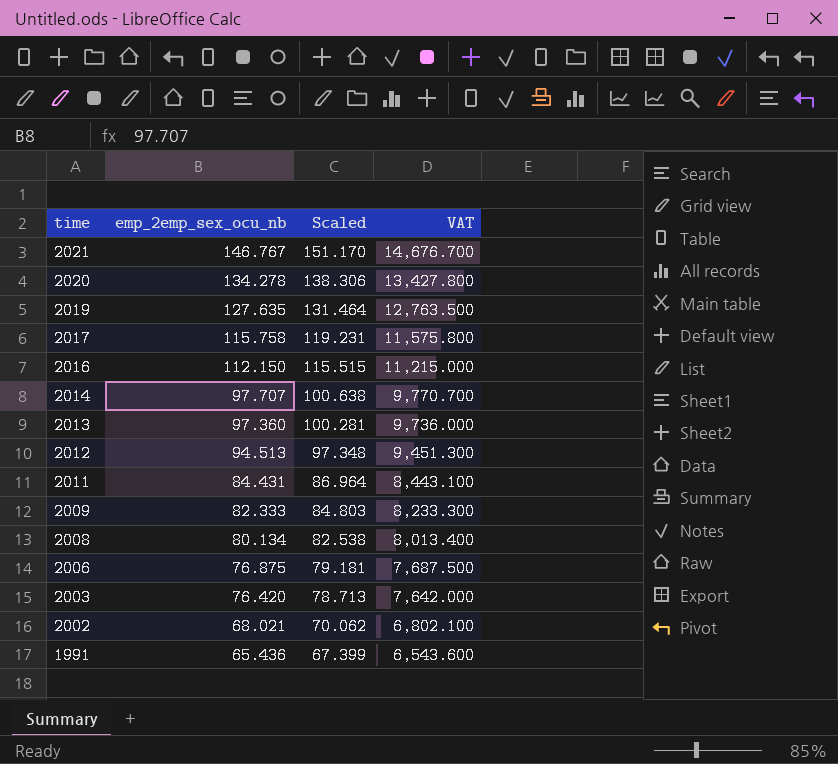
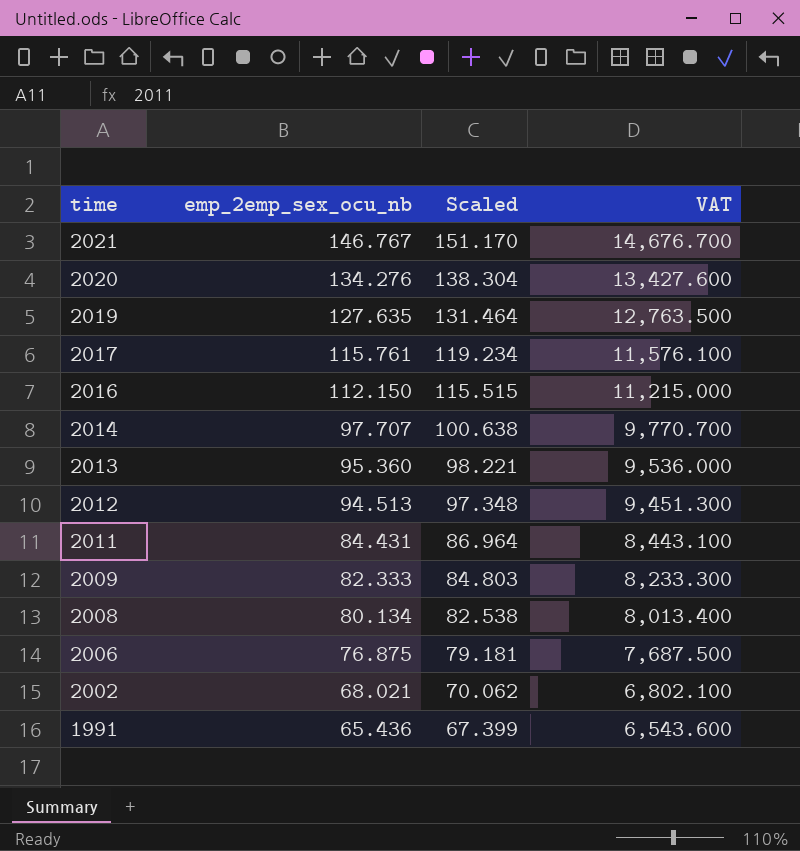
row 2003: 76.420 | 78.713 | 7,642.000 -> none
2020 | emp_2emp_sex_ocu_nb: 134.278 -> 134.276
2020 | Scaled: 138.306 -> 138.304
2020 | VAT: 13,427.800 -> 13,427.600
2017 | emp_2emp_sex_ocu_nb: 115.758 -> 115.761
2017 | Scaled: 119.231 -> 119.234
2017 | VAT: 11,575.800 -> 11,576.100
2013 | emp_2emp_sex_ocu_nb: 97.360 -> 95.360
2013 | Scaled: 100.281 -> 98.221
2013 | VAT: 9,736.000 -> 9,536.000

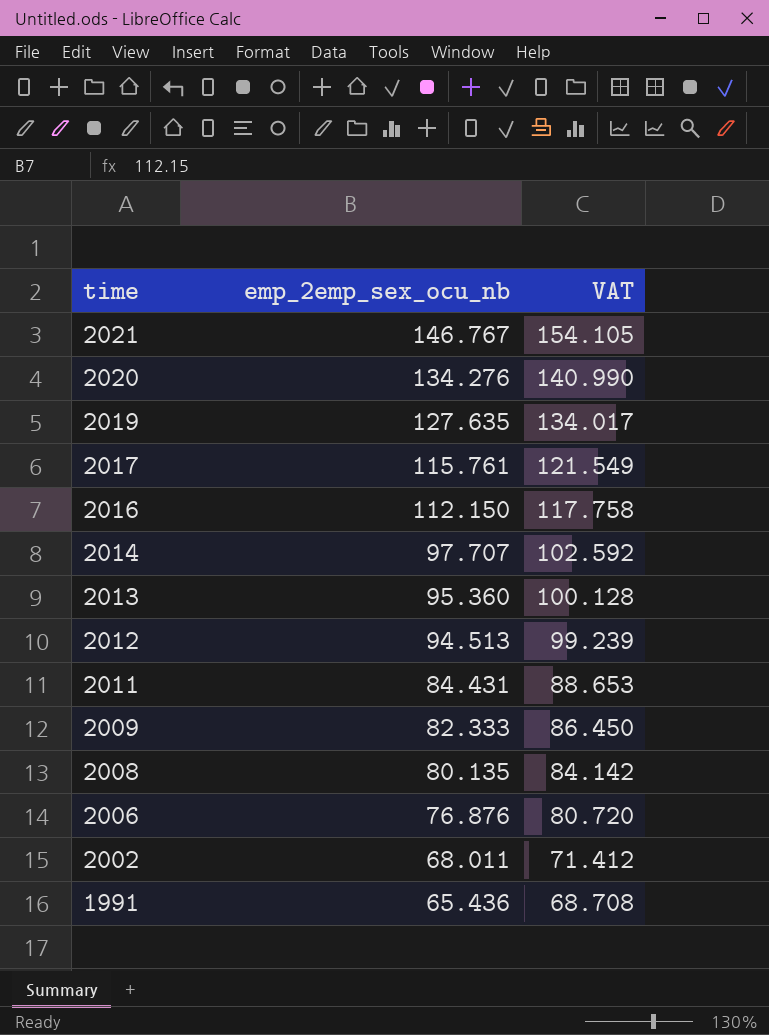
column Scaled | formula: [emp_2emp_sex_ocu_nb] * 1.03 -> none
column VAT | formula: [emp_2emp_sex_ocu_nb] * 100 -> [emp_2emp_sex_ocu_nb] * 1.05
2008 | emp_2emp_sex_ocu_nb: 80.134 -> 80.135
2006 | emp_2emp_sex_ocu_nb: 76.875 -> 76.876
2002 | emp_2emp_sex_ocu_nb: 68.021 -> 68.011

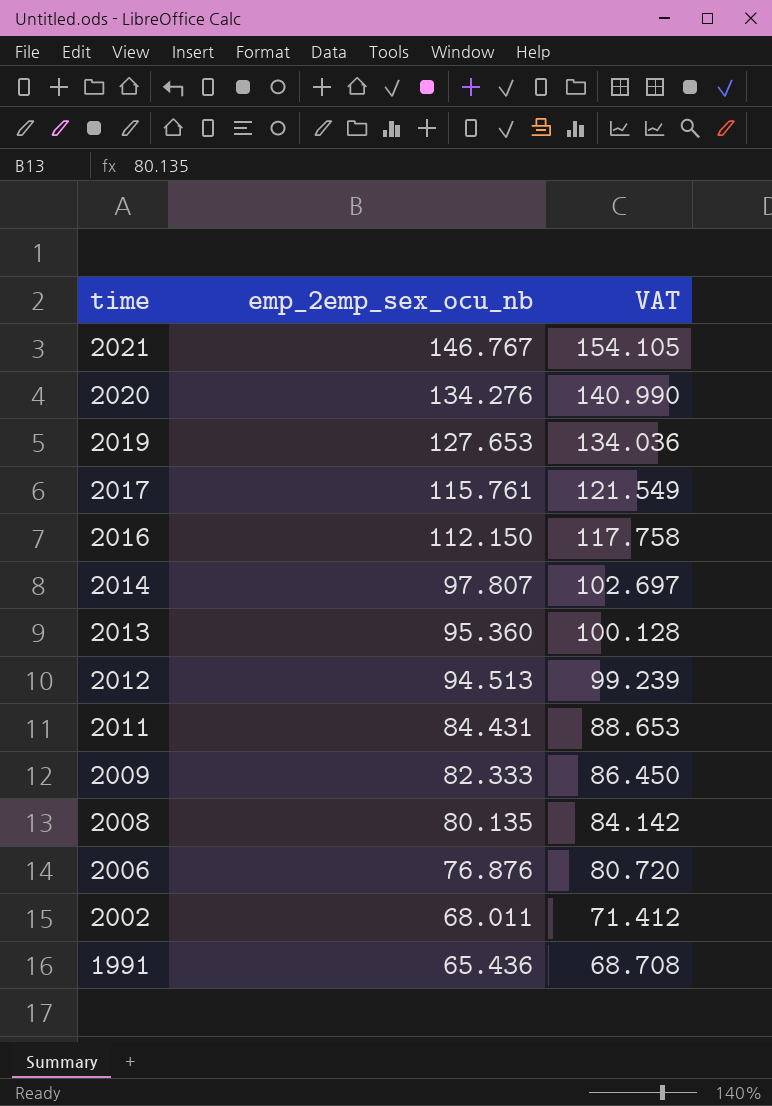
2019 | emp_2emp_sex_ocu_nb: 127.635 -> 127.653
2019 | VAT: 134.017 -> 134.036
2014 | emp_2emp_sex_ocu_nb: 97.707 -> 97.807
2014 | VAT: 102.592 -> 102.697

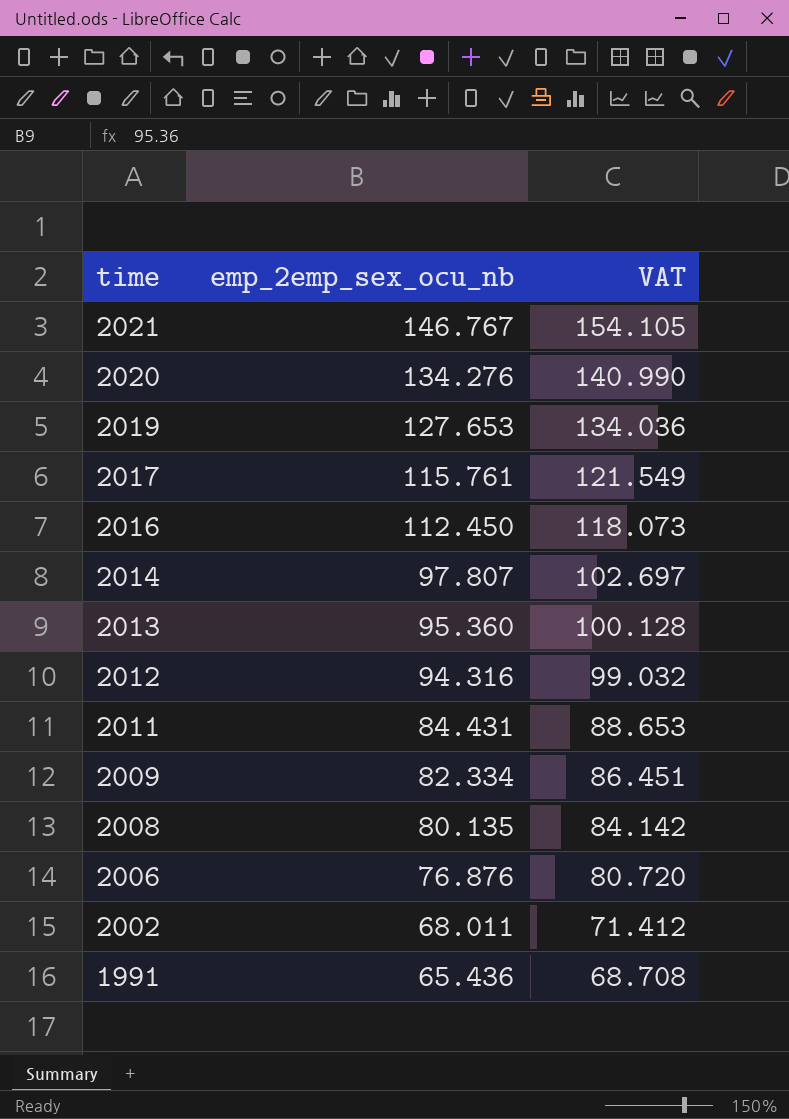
2016 | emp_2emp_sex_ocu_nb: 112.150 -> 112.450
2016 | VAT: 117.758 -> 118.073
2012 | emp_2emp_sex_ocu_nb: 94.513 -> 94.316
2012 | VAT: 99.239 -> 99.032
2009 | emp_2emp_sex_ocu_nb: 82.333 -> 82.334
2009 | VAT: 86.450 -> 86.451

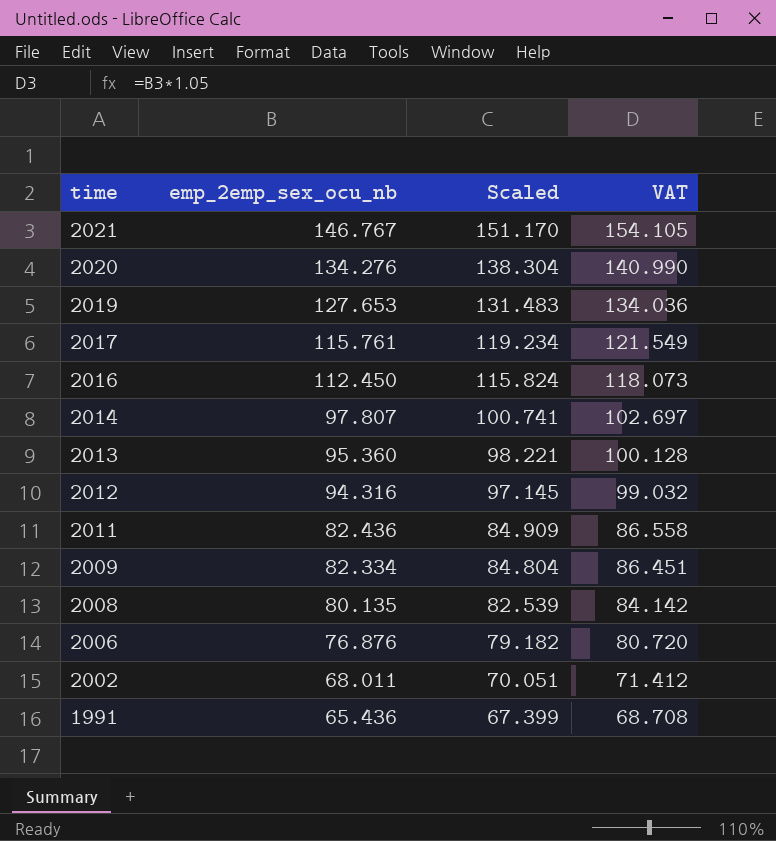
column Scaled | formula: none -> [emp_2emp_sex_ocu_nb] * 1.03
2011 | emp_2emp_sex_ocu_nb: 84.431 -> 82.436
2011 | VAT: 88.653 -> 86.558

